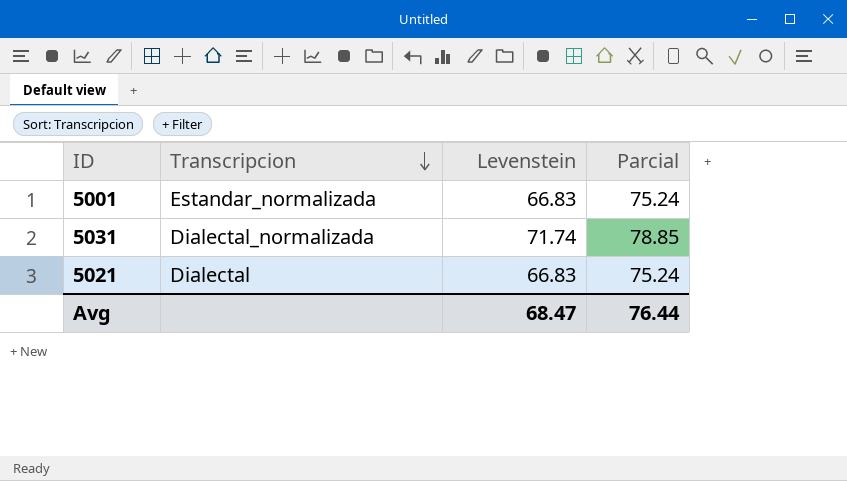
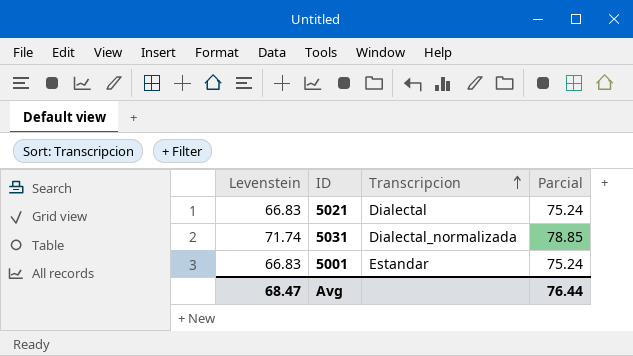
row order: Transcripcion descending -> Transcripcion ascending
column Levenstein | position: 3 -> 1
5001 | Transcripcion: Estandar_normalizada -> Estandar

